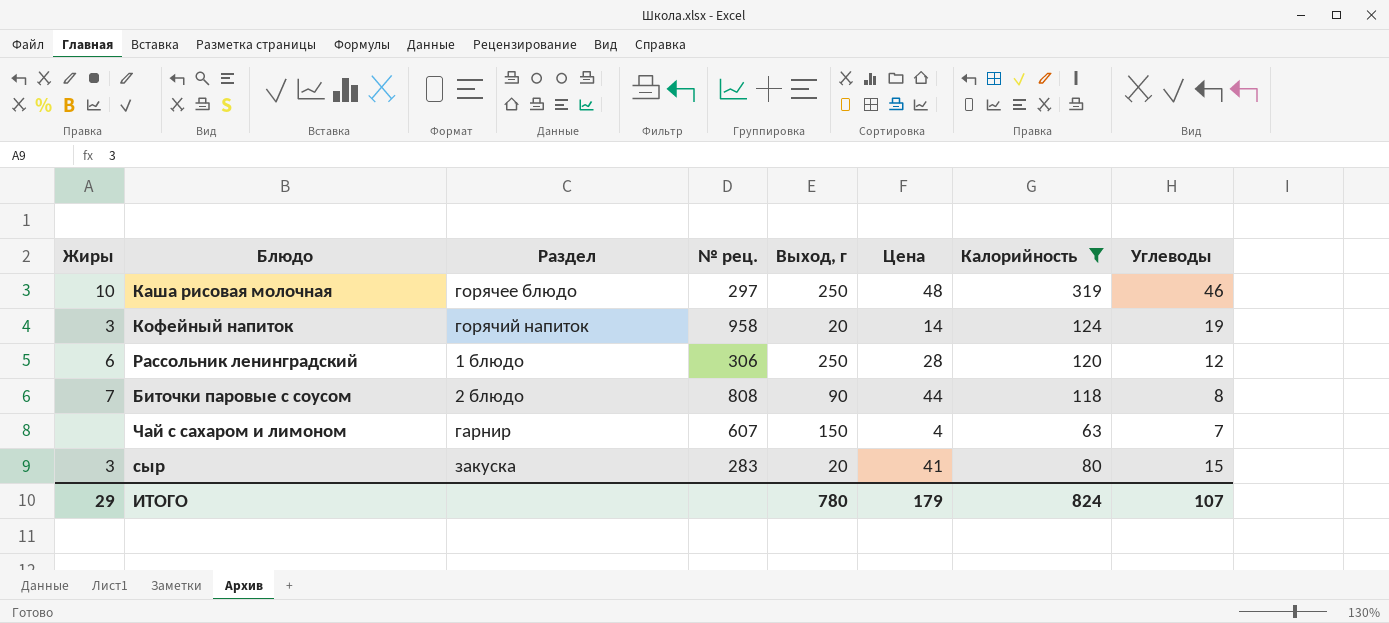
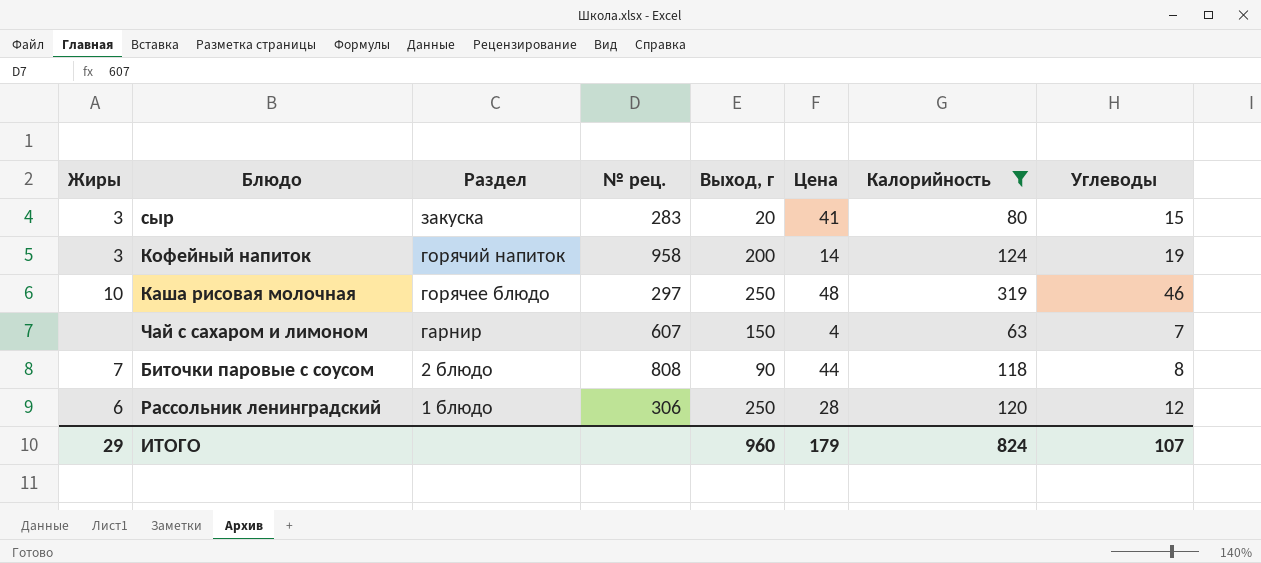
row order: none -> Раздел descending
Кофейный напиток | Выход, г: 20 -> 200
ИТОГО | Выход, г: 780 -> 960

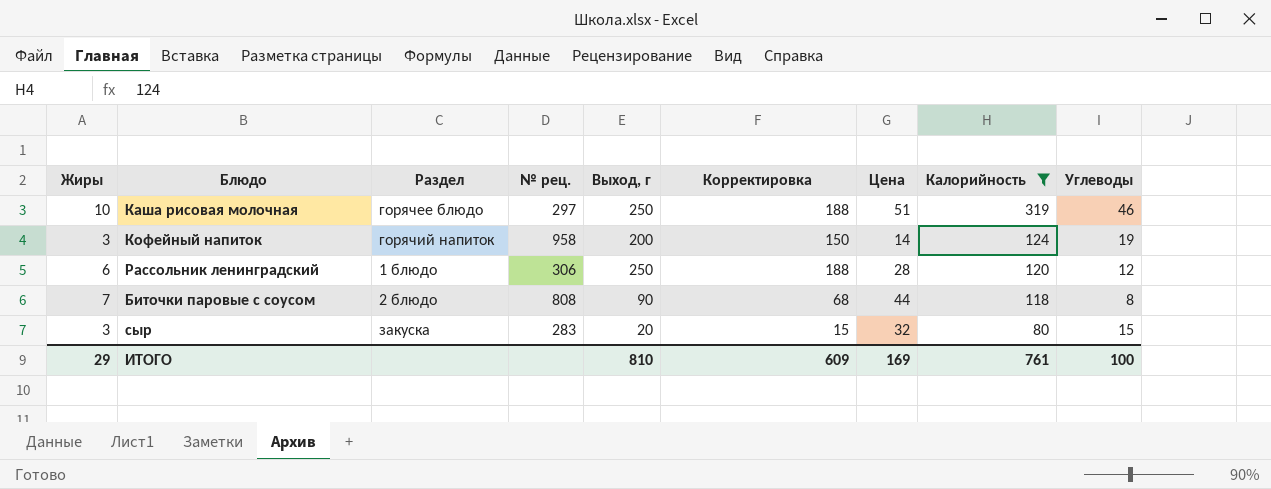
row order: Раздел descending -> Калорийность descending
column Корректировка | formula: none -> [Выход, г] * 0,75
row Чай с сахаром и лимоном: none | гарнир | 607 | 150 | 4 | 63 | 7 -> none
Каша рисовая молочная | Цена: 48 -> 51
сыр | Цена: 41 -> 32
ИТОГО | Выход, г: 960 -> 810
ИТОГО | Цена: 179 -> 169
ИТОГО | Калорийность: 824 -> 761
ИТОГО | Углеводы: 107 -> 100

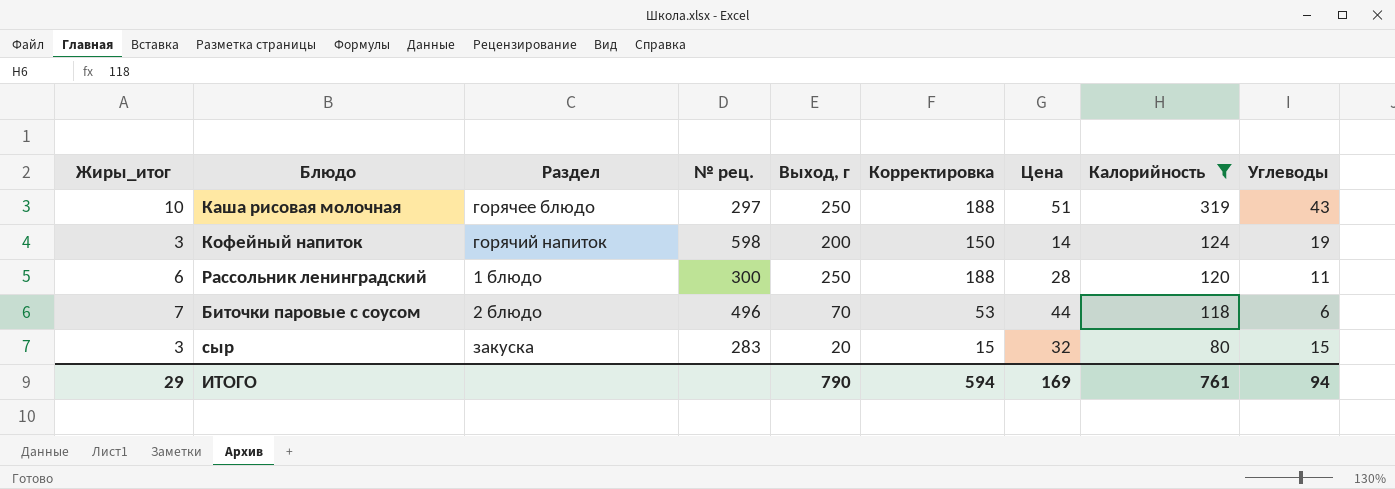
column name: Жиры -> Жиры_итог
Каша рисовая молочная | Углеводы: 46 -> 43
Кофейный напиток | № рец.: 958 -> 598
Рассольник ленинградский | № рец.: 306 -> 300
Рассольник ленинградский | Углеводы: 12 -> 11
Биточки паровые с соусом | № рец.: 808 -> 496
Биточки паровые с соусом | Выход, г: 90 -> 70
Биточки паровые с соусом | Корректировка: 68 -> 53
Биточки паровые с соусом | Углеводы: 8 -> 6
ИТОГО | Выход, г: 810 -> 790
ИТОГО | Корректировка: 609 -> 594
ИТОГО | Углеводы: 100 -> 94

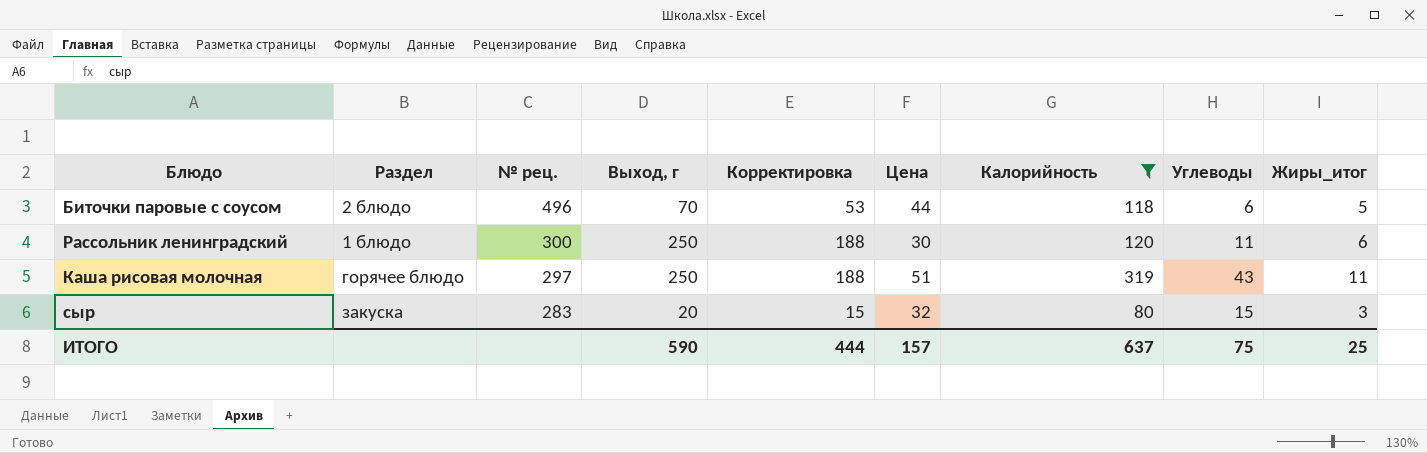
row order: Калорийность descending -> № рец. descending
column Жиры_итог | position: 1 -> 9
row Кофейный напиток: 3 | горячий напиток | 598 | 200 | 150 | 14 | 124 | 19 -> none
Биточки паровые с соусом | Жиры_итог: 7 -> 5
Рассольник ленинградский | Цена: 28 -> 30
Каша рисовая молочная | Жиры_итог: 10 -> 11
ИТОГО | Выход, г: 790 -> 590
ИТОГО | Корректировка: 594 -> 444
ИТОГО | Цена: 169 -> 157
ИТОГО | Калорийность: 761 -> 637
ИТОГО | Углеводы: 94 -> 75
ИТОГО | Жиры_итог: 29 -> 25

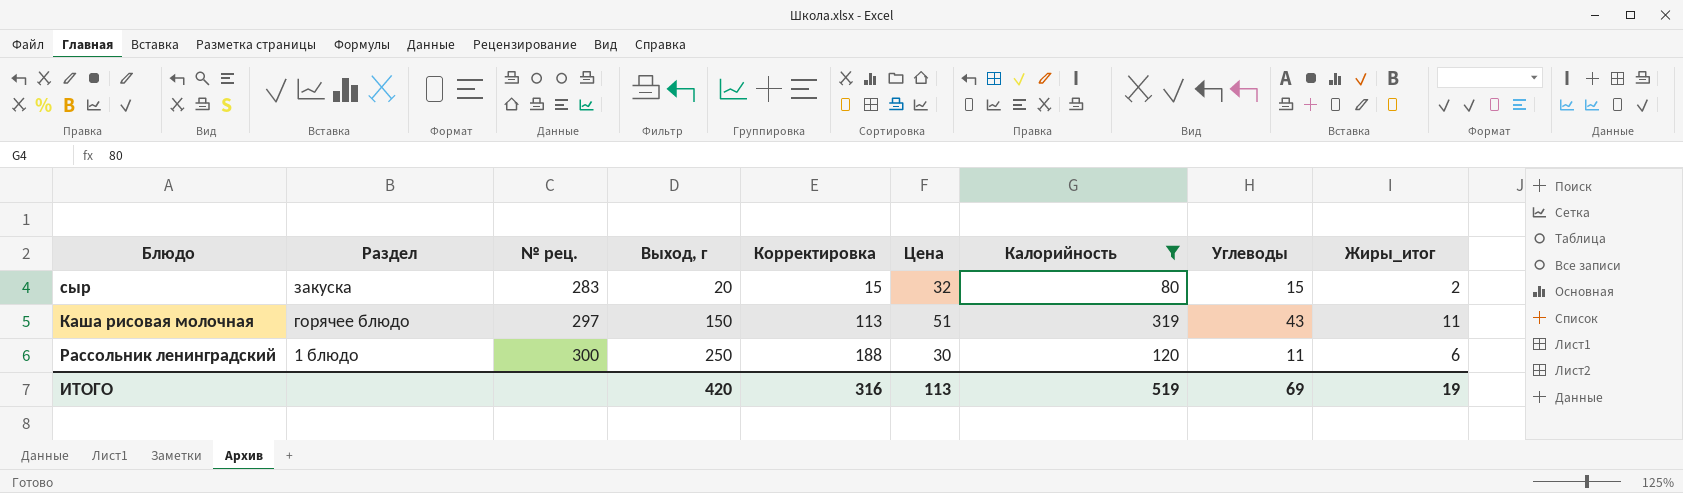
row order: № рец. descending -> Раздел descending
row Биточки паровые с соусом: 2 блюдо | 496 | 70 | 53 | 44 | 118 | 6 | 5 -> none
сыр | Жиры_итог: 3 -> 2
Каша рисовая молочная | Выход, г: 250 -> 150
Каша рисовая молочная | Корректировка: 188 -> 113
ИТОГО | Выход, г: 590 -> 420
ИТОГО | Корректировка: 444 -> 316
ИТОГО | Цена: 157 -> 113
ИТОГО | Калорийность: 637 -> 519
ИТОГО | Углеводы: 75 -> 69
ИТОГО | Жиры_итог: 25 -> 19

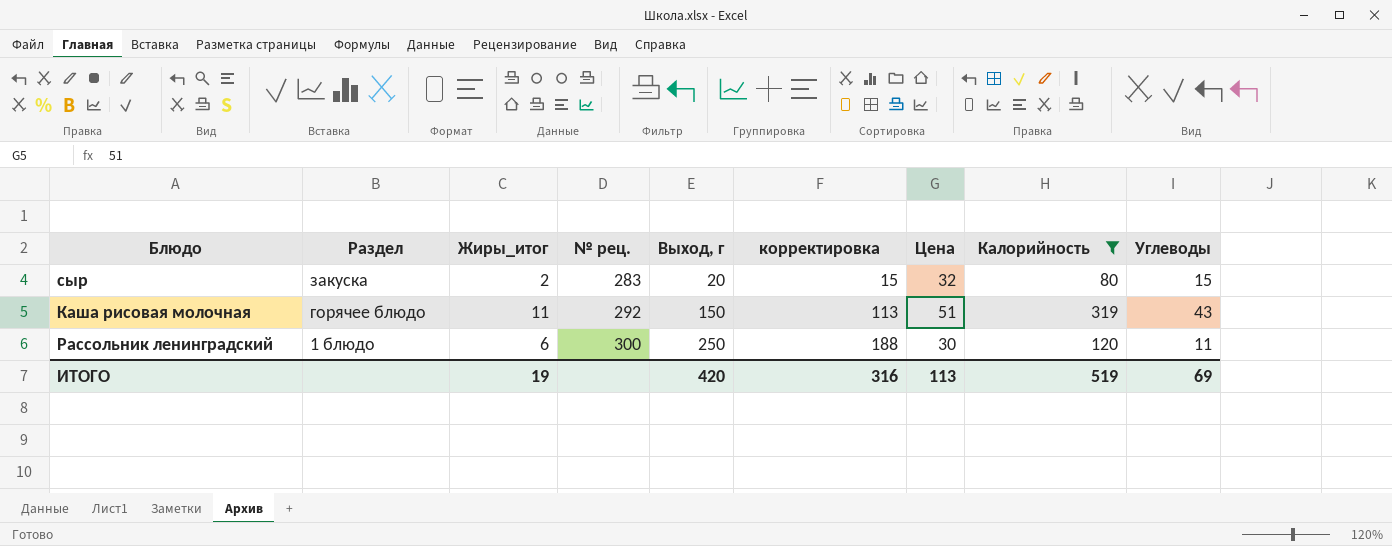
column Жиры_итог | position: 9 -> 3
column name: Корректировка -> корректировка
Каша рисовая молочная | № рец.: 297 -> 292

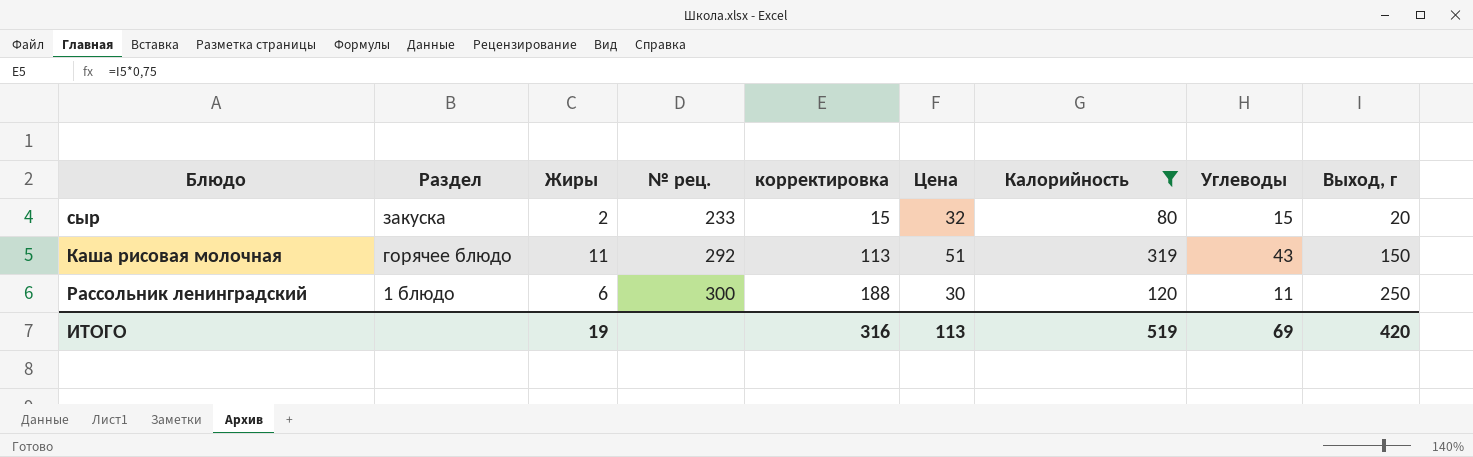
column name: Жиры_итог -> Жиры
column Выход, г | position: 5 -> 9
сыр | № рец.: 283 -> 233

